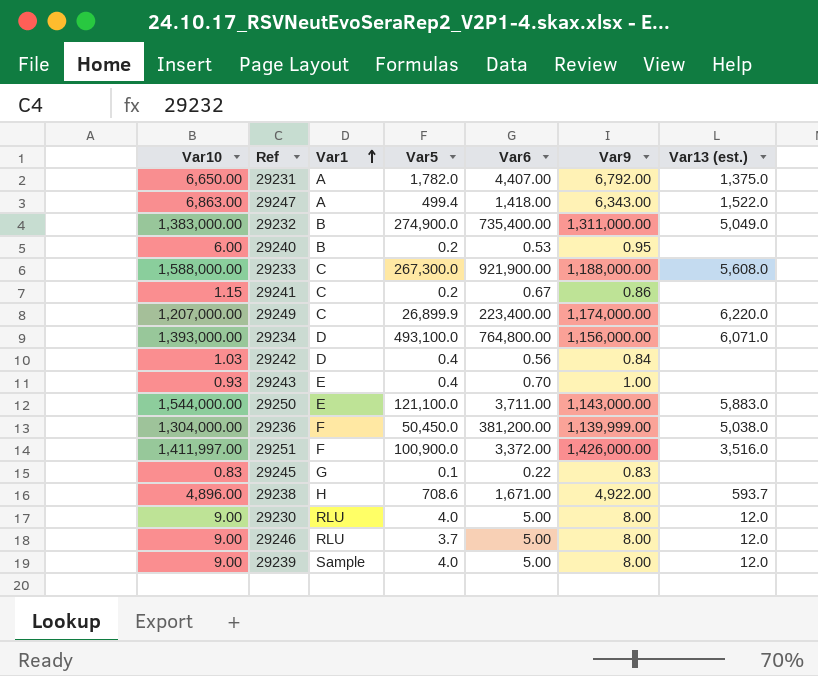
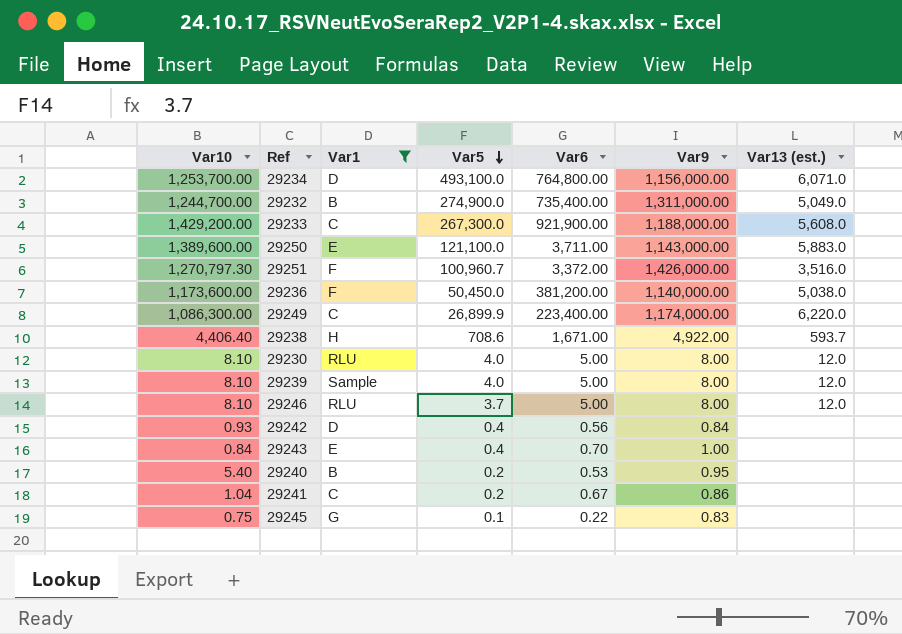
filter: none -> Var1 != A
row order: Var1 ascending -> Var5 descending
29234 | Var10: 1,393,000.00 -> 1,253,700.00
29232 | Var10: 1,383,000.00 -> 1,244,700.00
29233 | Var10: 1,588,000.00 -> 1,429,200.00
29250 | Var10: 1,544,000.00 -> 1,389,600.00
29251 | Var10: 1,411,997.00 -> 1,270,797.30
29251 | Var5: 100,900.0 -> 100,960.7
29236 | Var10: 1,304,000.00 -> 1,173,600.00
29236 | Var9: 1,139,999.00 -> 1,140,000.00
29249 | Var10: 1,207,000.00 -> 1,086,300.00
29238 | Var10: 4,896.00 -> 4,406.40
29230 | Var10: 9.00 -> 8.10
29239 | Var10: 9.00 -> 8.10
29246 | Var10: 9.00 -> 8.10
29242 | Var10: 1.03 -> 0.93
29243 | Var10: 0.93 -> 0.84
29240 | Var10: 6.00 -> 5.40
29241 | Var10: 1.15 -> 1.04
29245 | Var10: 0.83 -> 0.75

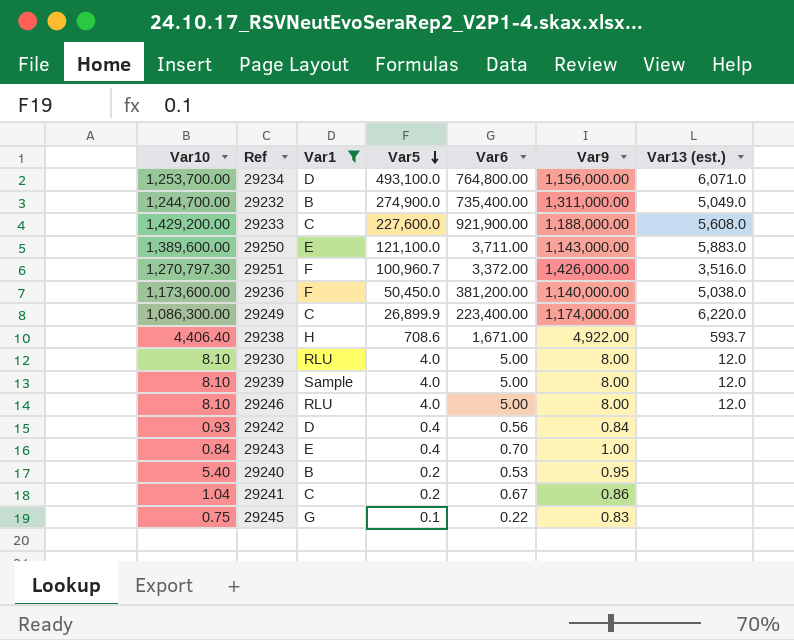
29233 | Var5: 267,300.0 -> 227,600.0
29246 | Var5: 3.7 -> 4.0

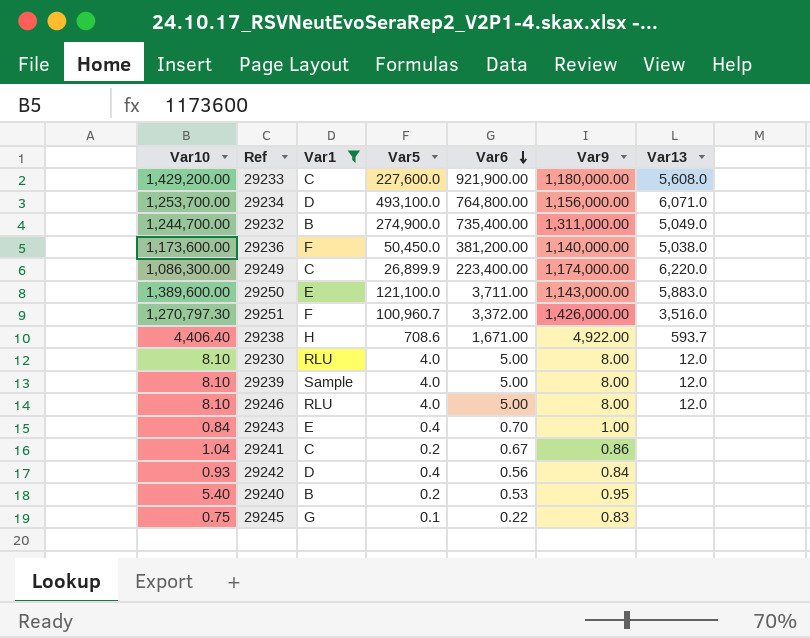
row order: Var5 descending -> Var6 descending
column name: Var13 (est.) -> Var13
29233 | Var9: 1,188,000.00 -> 1,180,000.00

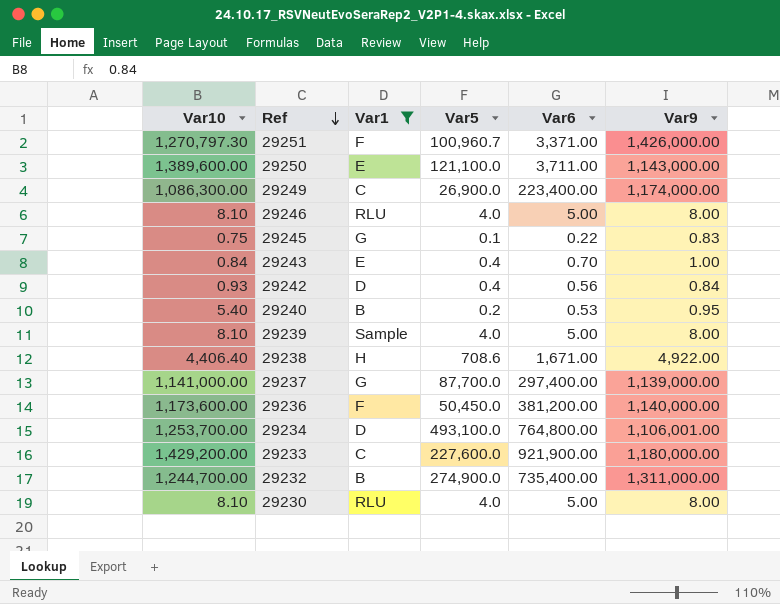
row order: Var6 descending -> Ref descending
column Var13 | position: 7 -> none
row 29241: 1.04 | C | 0.2 | 0.67 | 0.86 | none -> none
29251 | Var6: 3,372.00 -> 3,371.00
29249 | Var5: 26,899.9 -> 26,900.0
row 29237: none -> 1,141,000.00 | G | 87,700.0 | 297,400.00 | 1,139,000.00
29234 | Var9: 1,156,000.00 -> 1,106,001.00

